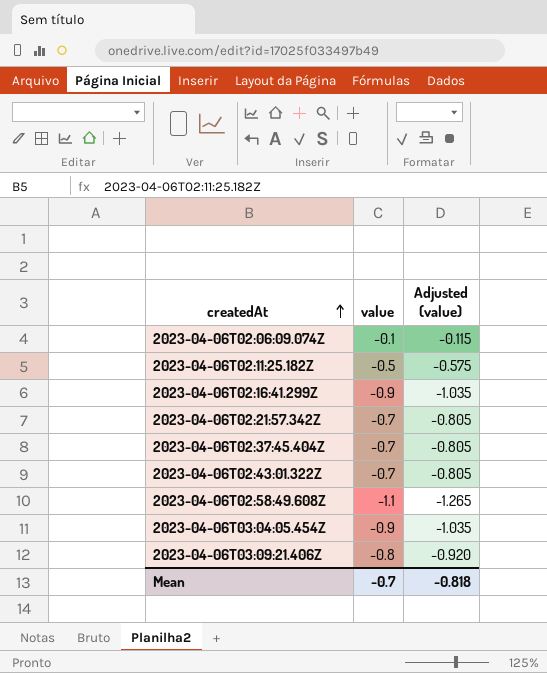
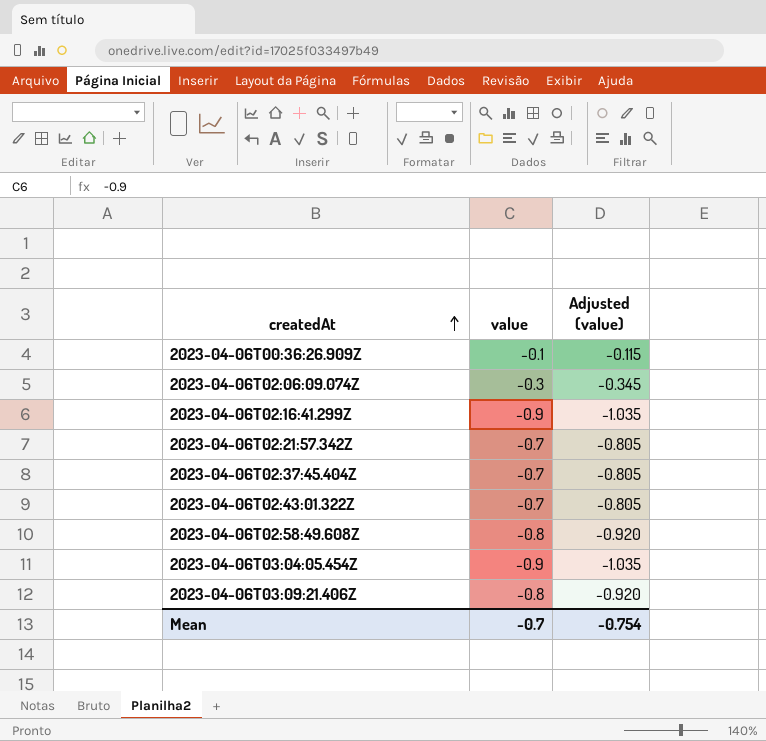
row 2023-04-06T02:11:25.182Z: -0.5 | -0.575 -> none
row 2023-04-06T00:36:26.909Z: none -> -0.1 | -0.115
2023-04-06T02:06:09.074Z | value: -0.1 -> -0.3
2023-04-06T02:06:09.074Z | Adjusted (value): -0.115 -> -0.345
2023-04-06T02:58:49.608Z | value: -1.1 -> -0.8
2023-04-06T02:58:49.608Z | Adjusted (value): -1.265 -> -0.920
Mean | Adjusted (value): -0.818 -> -0.754

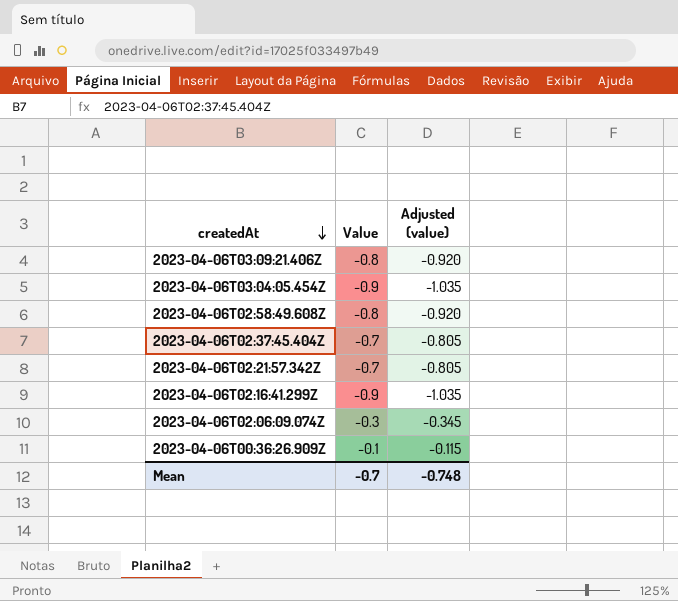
row order: createdAt ascending -> createdAt descending
column name: value -> Value
row 2023-04-06T02:43:01.322Z: -0.7 | -0.805 -> none
Mean | Adjusted (value): -0.754 -> -0.748

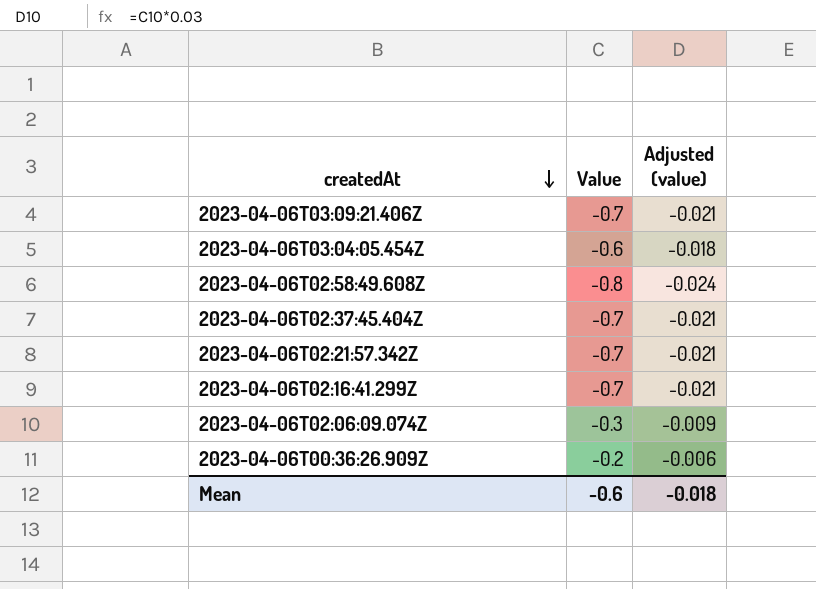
column Adjusted (value) | formula: [Value] * 1.15 -> [Value] * 0.03
2023-04-06T03:09:21.406Z | Value: -0.8 -> -0.7
2023-04-06T03:04:05.454Z | Value: -0.9 -> -0.6
2023-04-06T02:16:41.299Z | Value: -0.9 -> -0.7
2023-04-06T00:36:26.909Z | Value: -0.1 -> -0.2
Mean | Value: -0.7 -> -0.6
Mean | Adjusted (value): -0.748 -> -0.018

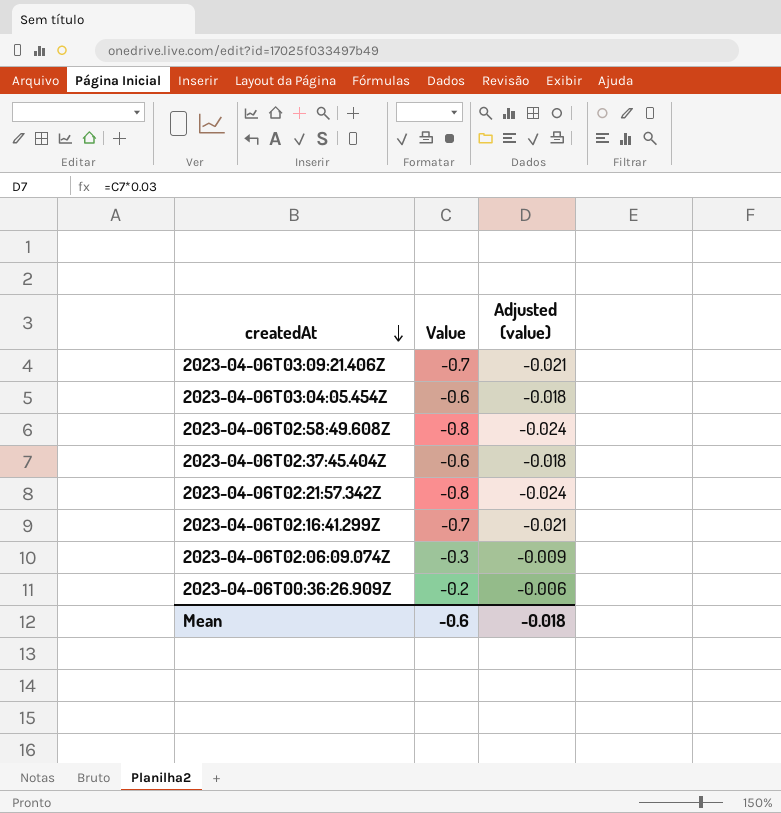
2023-04-06T02:37:45.404Z | Value: -0.7 -> -0.6
2023-04-06T02:37:45.404Z | Adjusted (value): -0.021 -> -0.018
2023-04-06T02:21:57.342Z | Value: -0.7 -> -0.8
2023-04-06T02:21:57.342Z | Adjusted (value): -0.021 -> -0.024

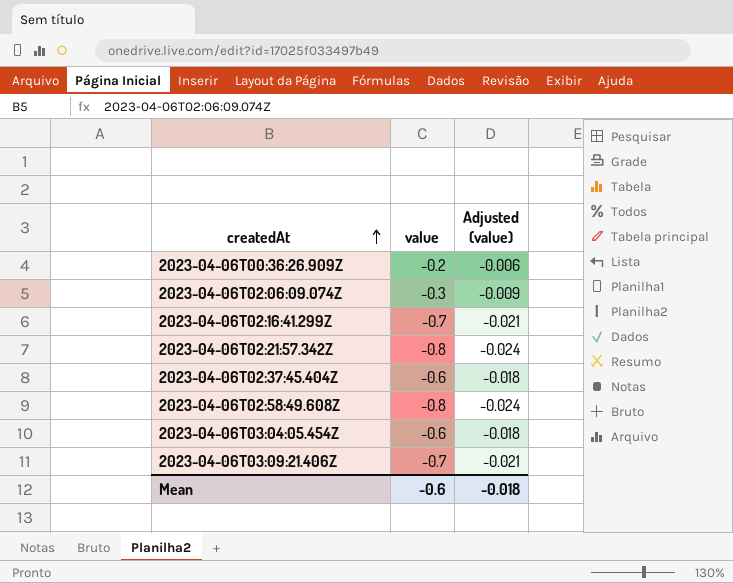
row order: createdAt descending -> createdAt ascending
column name: Value -> value

